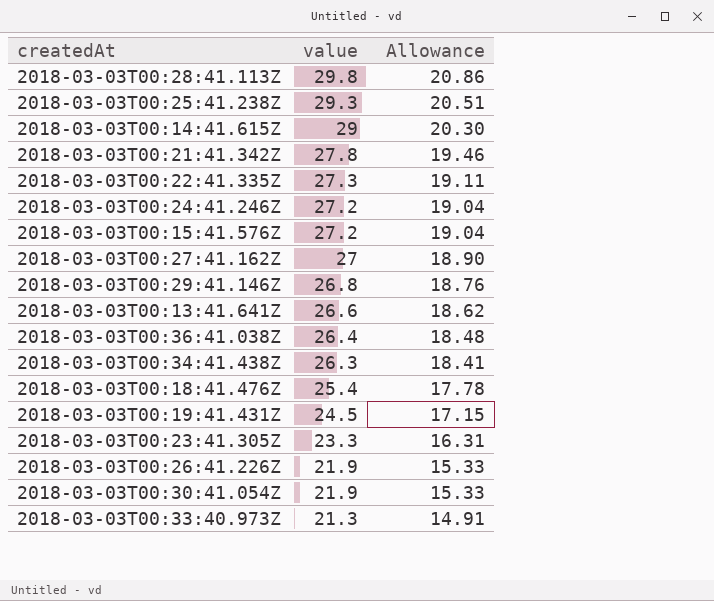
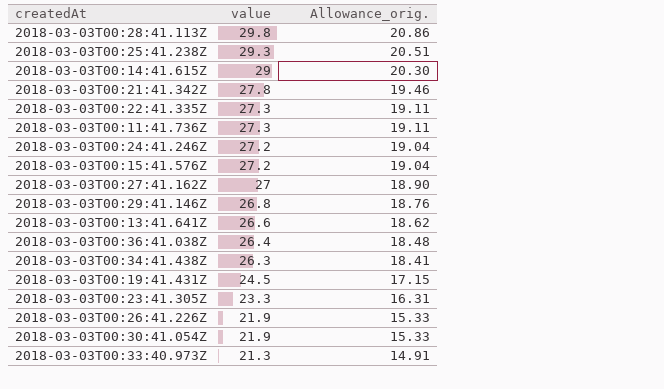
column name: Allowance -> Allowance_orig.
row 2018-03-03T00:18:41.476Z: 25.4 | 17.78 -> none
row 2018-03-03T00:11:41.736Z: none -> 27.3 | 19.11

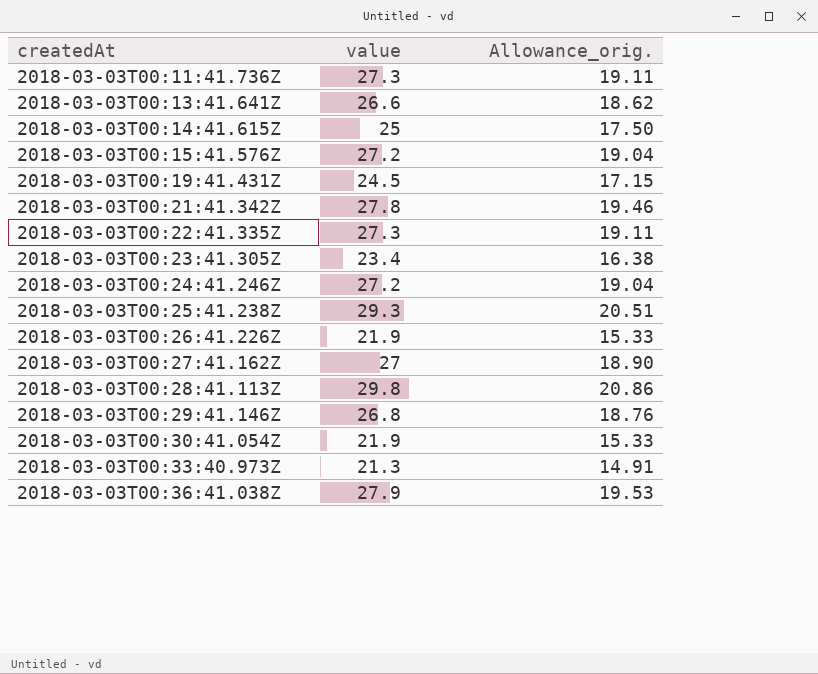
row order: value descending -> createdAt ascending
row 2018-03-03T00:34:41.438Z: 26.3 | 18.41 -> none
2018-03-03T00:14:41.615Z | value: 29 -> 25
2018-03-03T00:14:41.615Z | Allowance_orig.: 20.30 -> 17.50
2018-03-03T00:23:41.305Z | value: 23.3 -> 23.4
2018-03-03T00:23:41.305Z | Allowance_orig.: 16.31 -> 16.38
2018-03-03T00:36:41.038Z | value: 26.4 -> 27.9
2018-03-03T00:36:41.038Z | Allowance_orig.: 18.48 -> 19.53

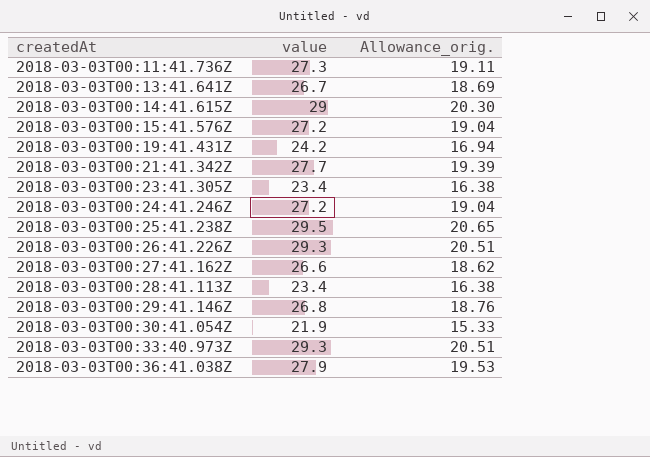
row 2018-03-03T00:22:41.335Z: 27.3 | 19.11 -> none
2018-03-03T00:13:41.641Z | value: 26.6 -> 26.7
2018-03-03T00:13:41.641Z | Allowance_orig.: 18.62 -> 18.69
2018-03-03T00:14:41.615Z | value: 25 -> 29
2018-03-03T00:14:41.615Z | Allowance_orig.: 17.50 -> 20.30
2018-03-03T00:19:41.431Z | value: 24.5 -> 24.2
2018-03-03T00:19:41.431Z | Allowance_orig.: 17.15 -> 16.94
2018-03-03T00:21:41.342Z | value: 27.8 -> 27.7
2018-03-03T00:21:41.342Z | Allowance_orig.: 19.46 -> 19.39
2018-03-03T00:25:41.238Z | value: 29.3 -> 29.5
2018-03-03T00:25:41.238Z | Allowance_orig.: 20.51 -> 20.65
2018-03-03T00:26:41.226Z | value: 21.9 -> 29.3
2018-03-03T00:26:41.226Z | Allowance_orig.: 15.33 -> 20.51
2018-03-03T00:27:41.162Z | value: 27 -> 26.6
2018-03-03T00:27:41.162Z | Allowance_orig.: 18.90 -> 18.62
2018-03-03T00:28:41.113Z | value: 29.8 -> 23.4
2018-03-03T00:28:41.113Z | Allowance_orig.: 20.86 -> 16.38
2018-03-03T00:33:40.973Z | value: 21.3 -> 29.3
2018-03-03T00:33:40.973Z | Allowance_orig.: 14.91 -> 20.51

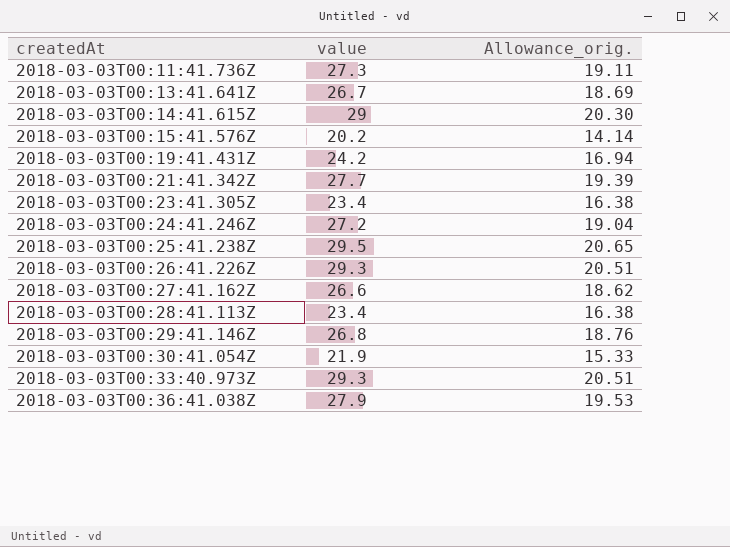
2018-03-03T00:15:41.576Z | value: 27.2 -> 20.2
2018-03-03T00:15:41.576Z | Allowance_orig.: 19.04 -> 14.14

